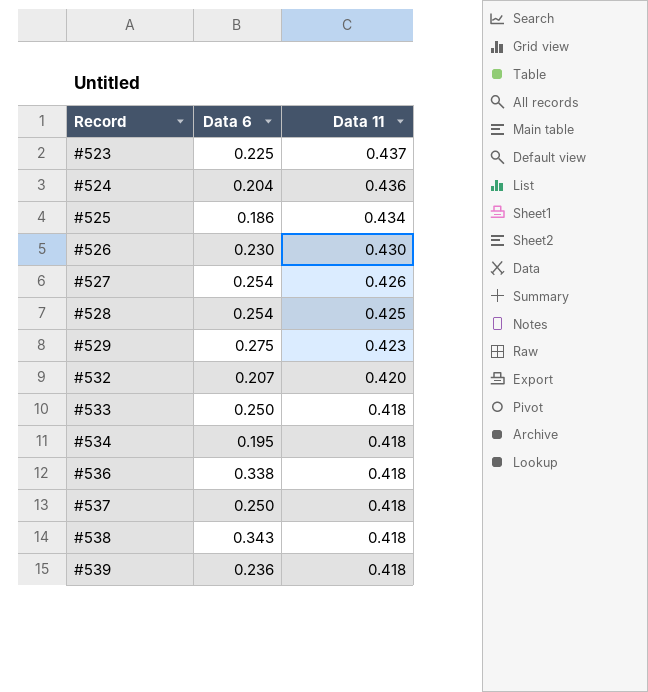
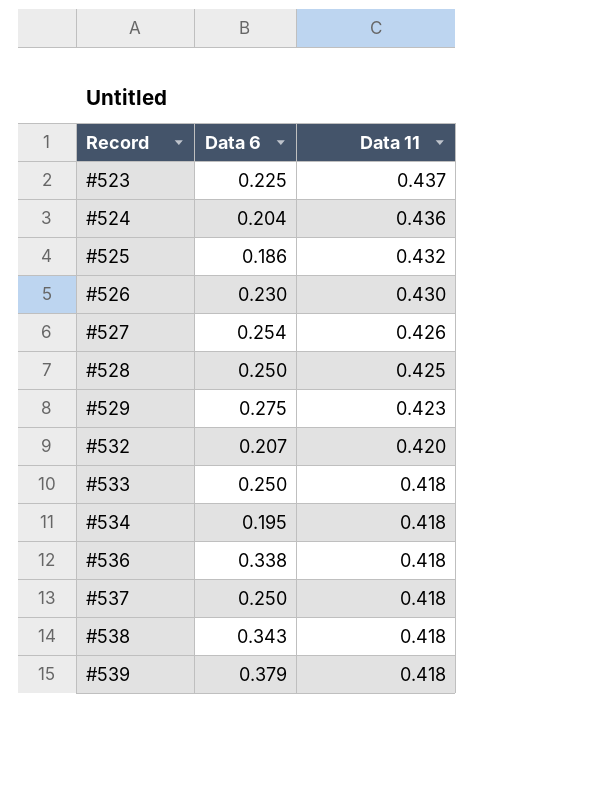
#525 | Data 11: 0.434 -> 0.432
#528 | Data 6: 0.254 -> 0.250
#539 | Data 6: 0.236 -> 0.379

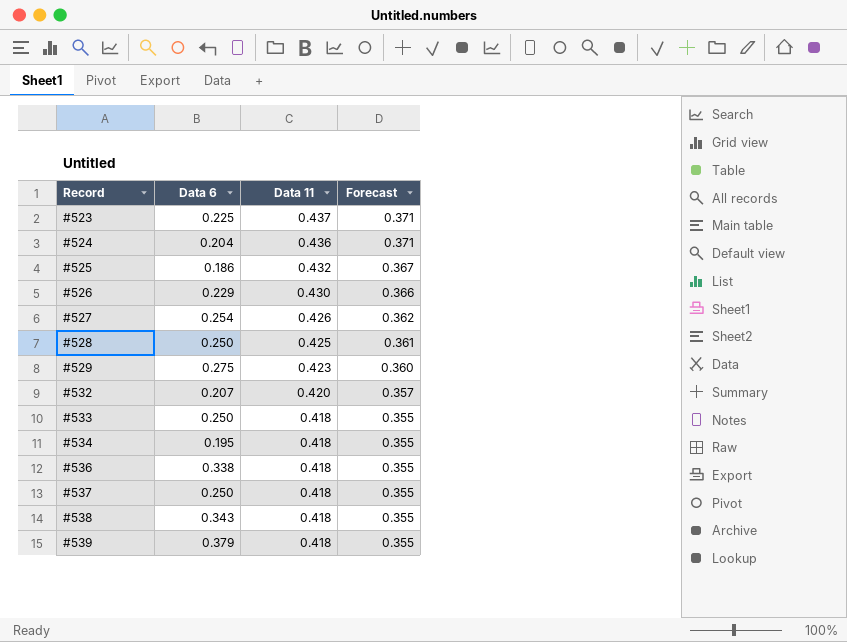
column Forecast | formula: none -> [Data 11] * 0.85
#526 | Data 6: 0.230 -> 0.229

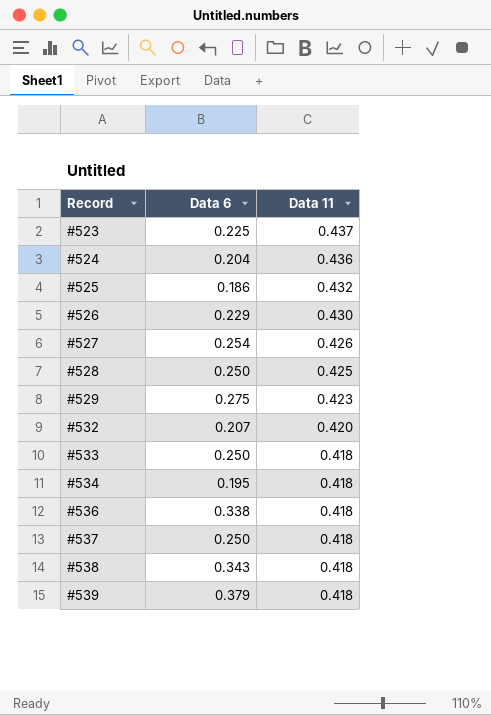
column Forecast | formula: [Data 11] * 0.85 -> none

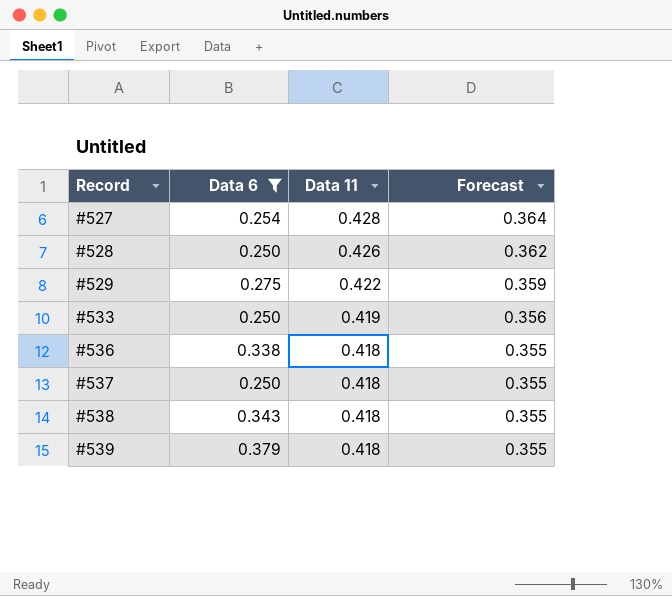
filter: none -> Data 6 >= 0.250
column Forecast | formula: none -> [Data 11] * 0.85
#527 | Data 11: 0.426 -> 0.428
#528 | Data 11: 0.425 -> 0.426
#529 | Data 11: 0.423 -> 0.422
#533 | Data 11: 0.418 -> 0.419

